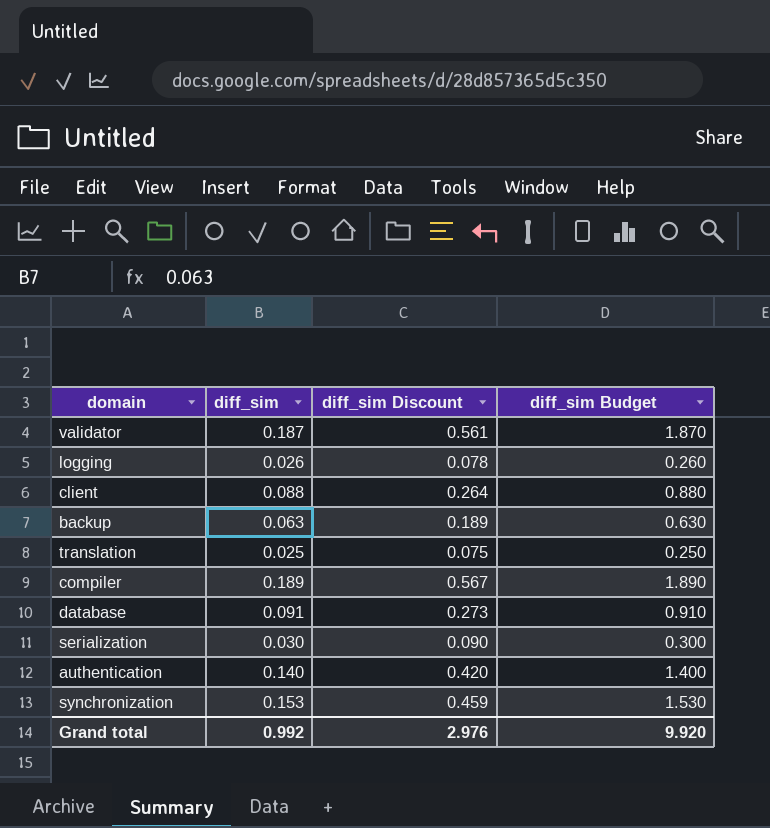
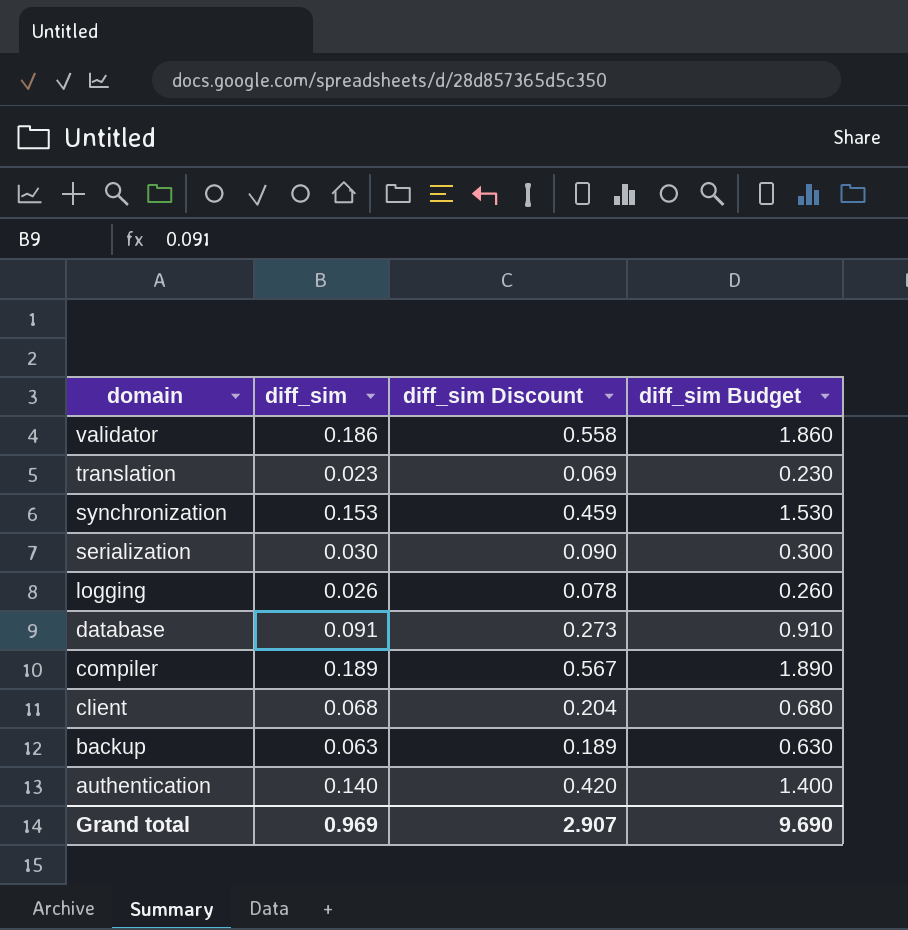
row order: none -> domain descending
validator | diff_sim: 0.187 -> 0.186
validator | diff_sim Discount: 0.561 -> 0.558
validator | diff_sim Budget: 1.870 -> 1.860
translation | diff_sim: 0.025 -> 0.023
translation | diff_sim Discount: 0.075 -> 0.069
translation | diff_sim Budget: 0.250 -> 0.230
client | diff_sim: 0.088 -> 0.068
client | diff_sim Discount: 0.264 -> 0.204
client | diff_sim Budget: 0.880 -> 0.680
Grand total | diff_sim: 0.992 -> 0.969
Grand total | diff_sim Discount: 2.976 -> 2.907
Grand total | diff_sim Budget: 9.920 -> 9.690

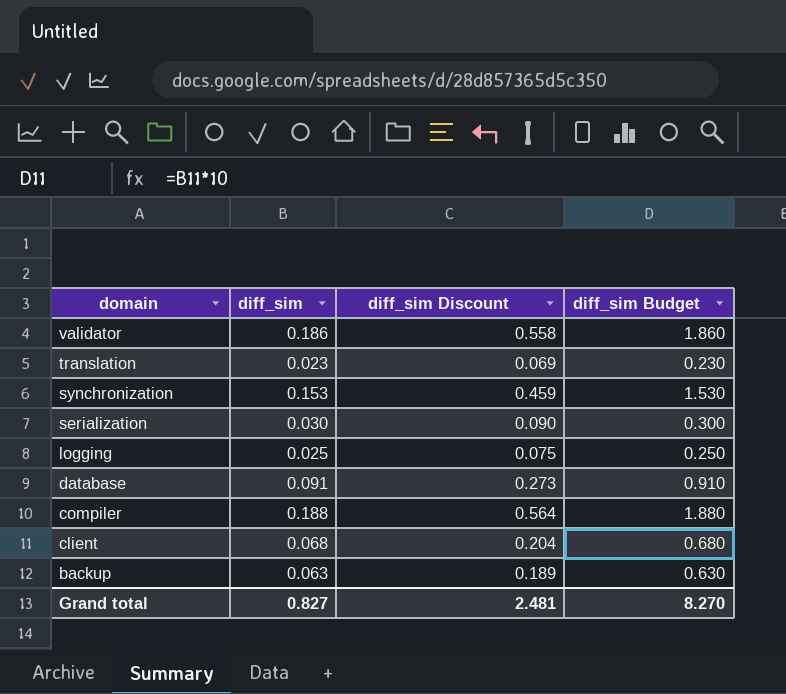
row authentication: 0.140 | 0.420 | 1.400 -> none
logging | diff_sim: 0.026 -> 0.025
logging | diff_sim Discount: 0.078 -> 0.075
logging | diff_sim Budget: 0.260 -> 0.250
compiler | diff_sim: 0.189 -> 0.188
compiler | diff_sim Discount: 0.567 -> 0.564
compiler | diff_sim Budget: 1.890 -> 1.880
Grand total | diff_sim: 0.969 -> 0.827
Grand total | diff_sim Discount: 2.907 -> 2.481
Grand total | diff_sim Budget: 9.690 -> 8.270

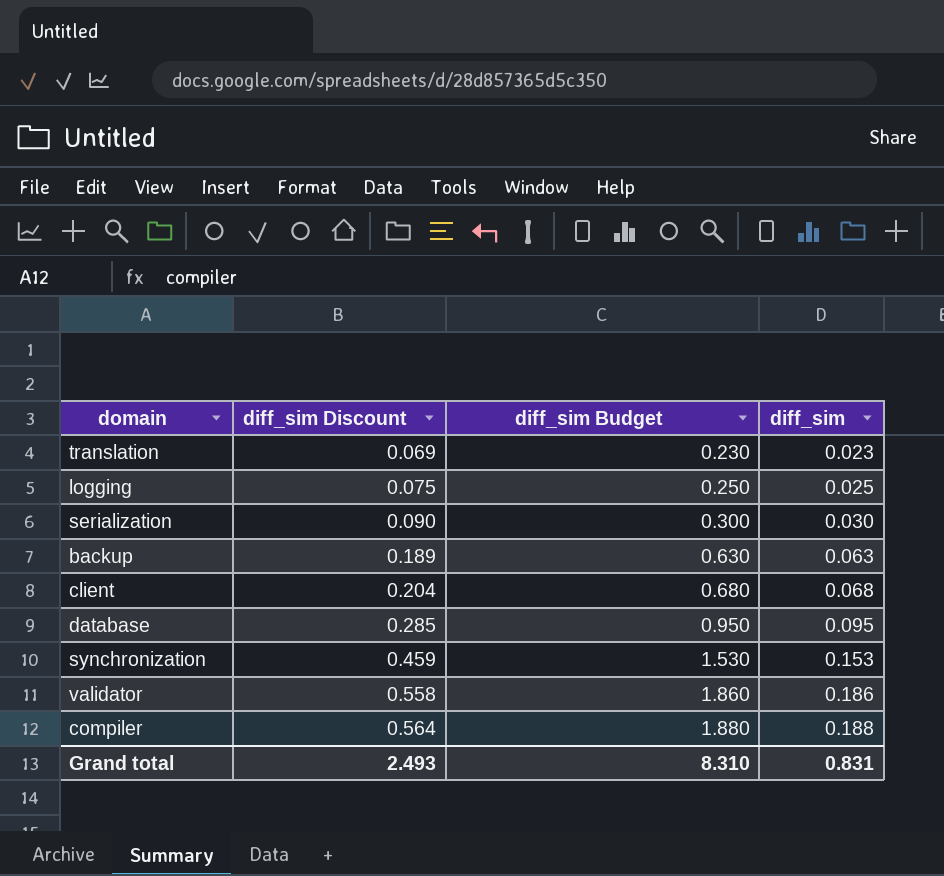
row order: domain descending -> diff_sim Discount ascending
column diff_sim | position: 2 -> 4
database | diff_sim Discount: 0.273 -> 0.285
database | diff_sim Budget: 0.910 -> 0.950
database | diff_sim: 0.091 -> 0.095
Grand total | diff_sim Discount: 2.481 -> 2.493
Grand total | diff_sim Budget: 8.270 -> 8.310
Grand total | diff_sim: 0.827 -> 0.831

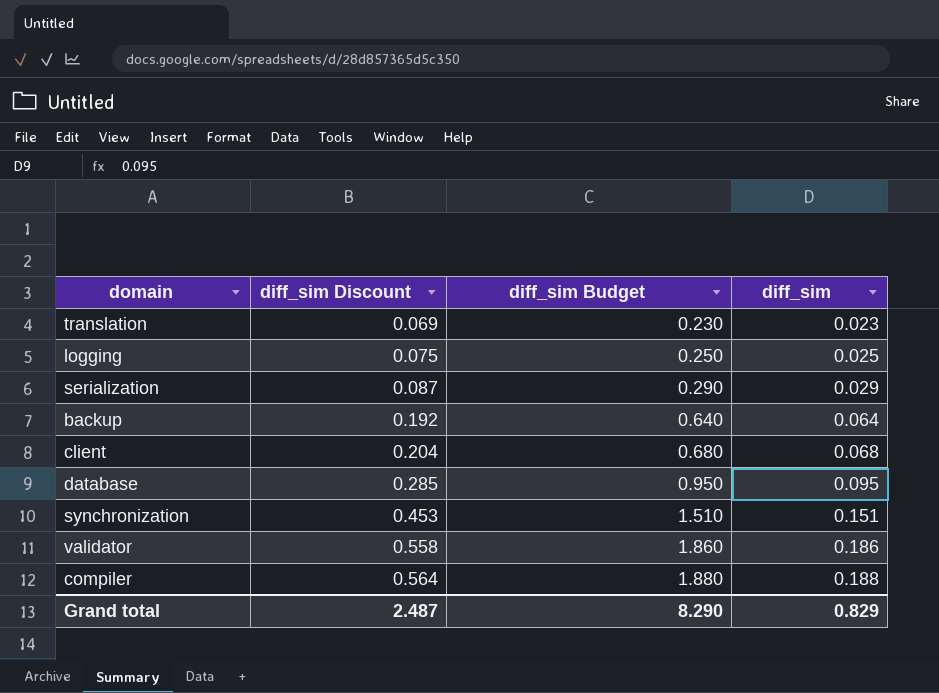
serialization | diff_sim Discount: 0.090 -> 0.087
serialization | diff_sim Budget: 0.300 -> 0.290
serialization | diff_sim: 0.030 -> 0.029
backup | diff_sim Discount: 0.189 -> 0.192
backup | diff_sim Budget: 0.630 -> 0.640
backup | diff_sim: 0.063 -> 0.064
synchronization | diff_sim Discount: 0.459 -> 0.453
synchronization | diff_sim Budget: 1.530 -> 1.510
synchronization | diff_sim: 0.153 -> 0.151
Grand total | diff_sim Discount: 2.493 -> 2.487
Grand total | diff_sim Budget: 8.310 -> 8.290
Grand total | diff_sim: 0.831 -> 0.829

